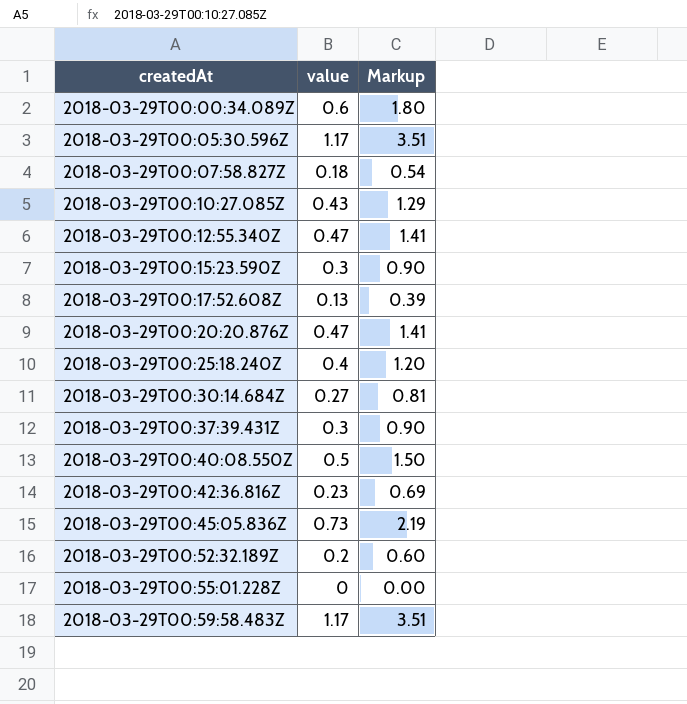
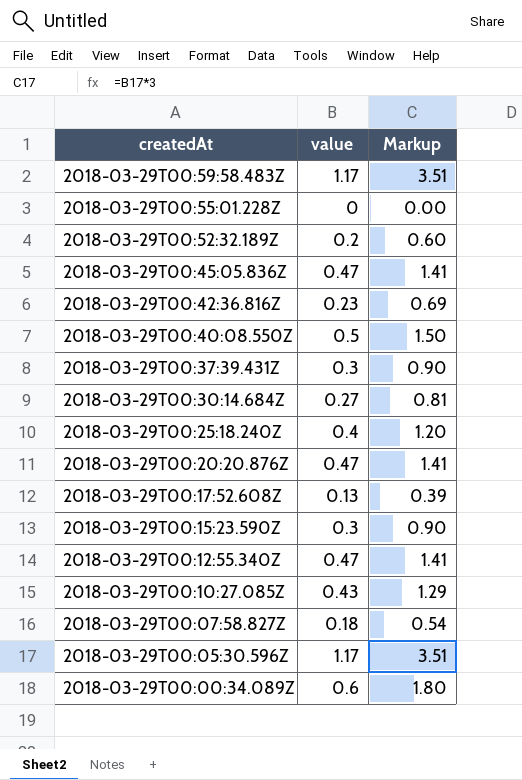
row order: createdAt ascending -> createdAt descending
2018-03-29T00:45:05.836Z | value: 0.73 -> 0.47
2018-03-29T00:45:05.836Z | Markup: 2.19 -> 1.41

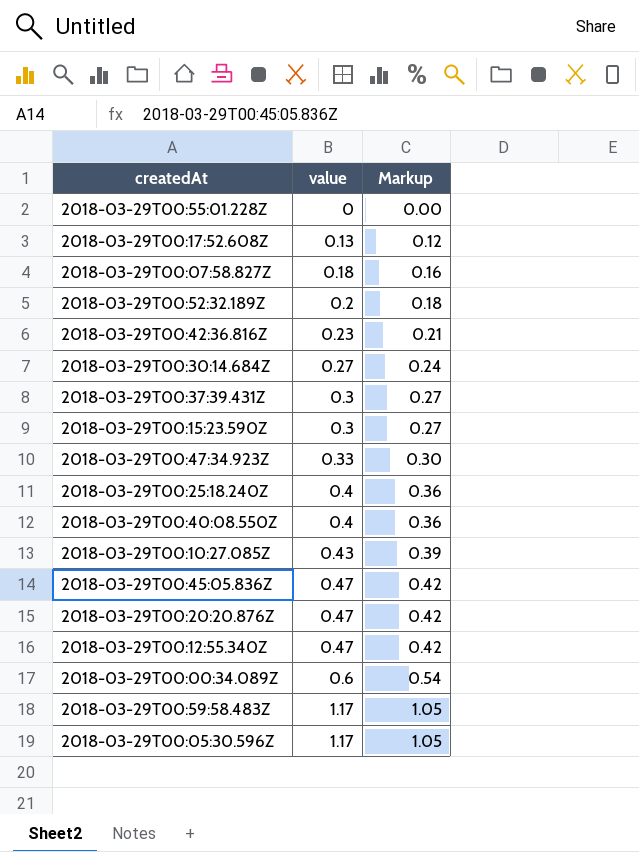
row order: createdAt descending -> value ascending
column Markup | formula: [value] * 3 -> [value] * 0.9
row 2018-03-29T00:47:34.923Z: none -> 0.33 | 0.30
2018-03-29T00:40:08.550Z | value: 0.5 -> 0.4

